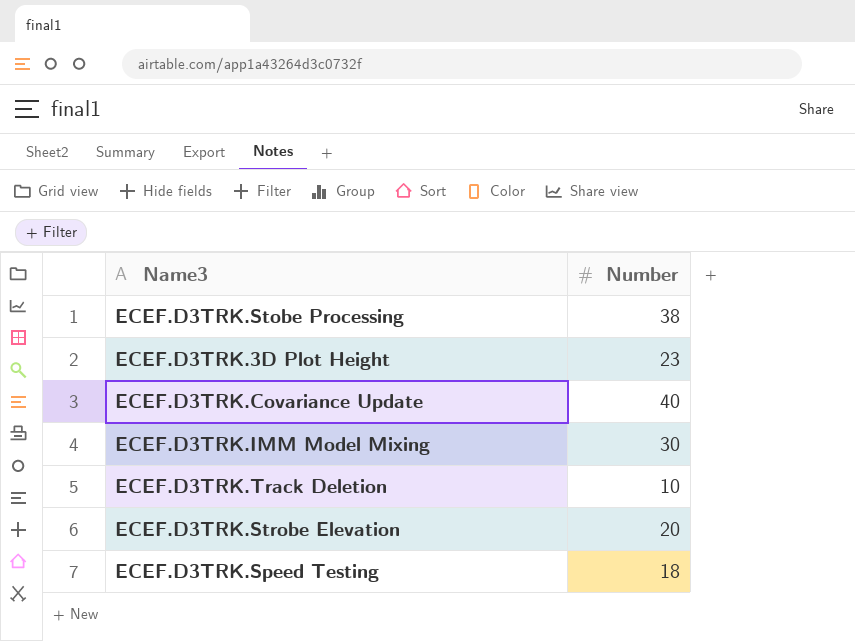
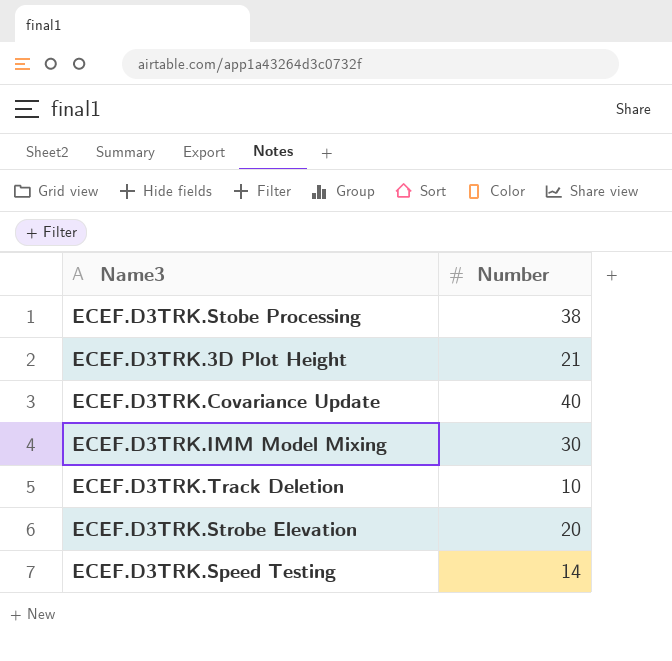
ECEF.D3TRK.3D Plot Height | Number: 23 -> 21
ECEF.D3TRK.Speed Testing | Number: 18 -> 14

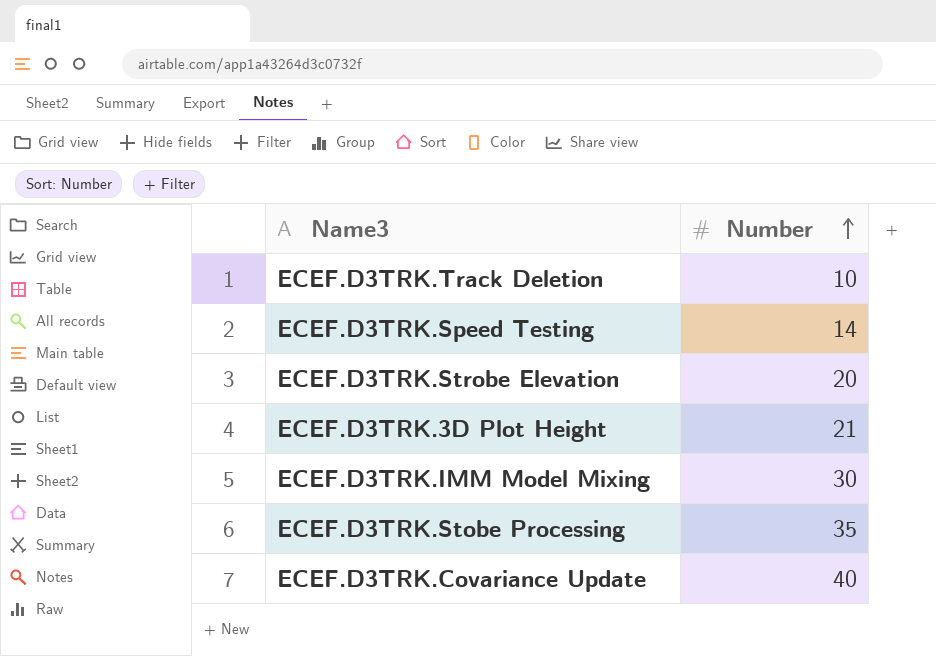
row order: none -> Number ascending
ECEF.D3TRK.Stobe Processing | Number: 38 -> 35

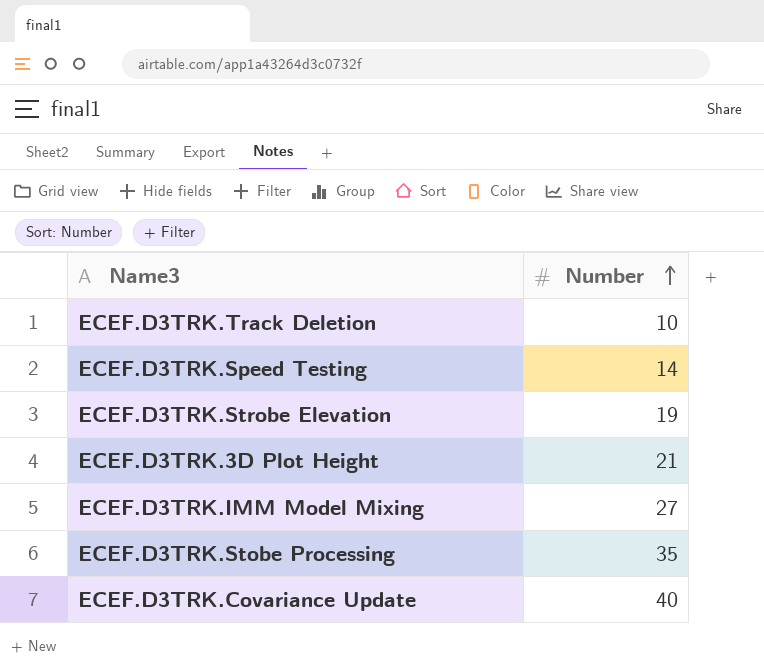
ECEF.D3TRK.Strobe Elevation | Number: 20 -> 19
ECEF.D3TRK.IMM Model Mixing | Number: 30 -> 27

